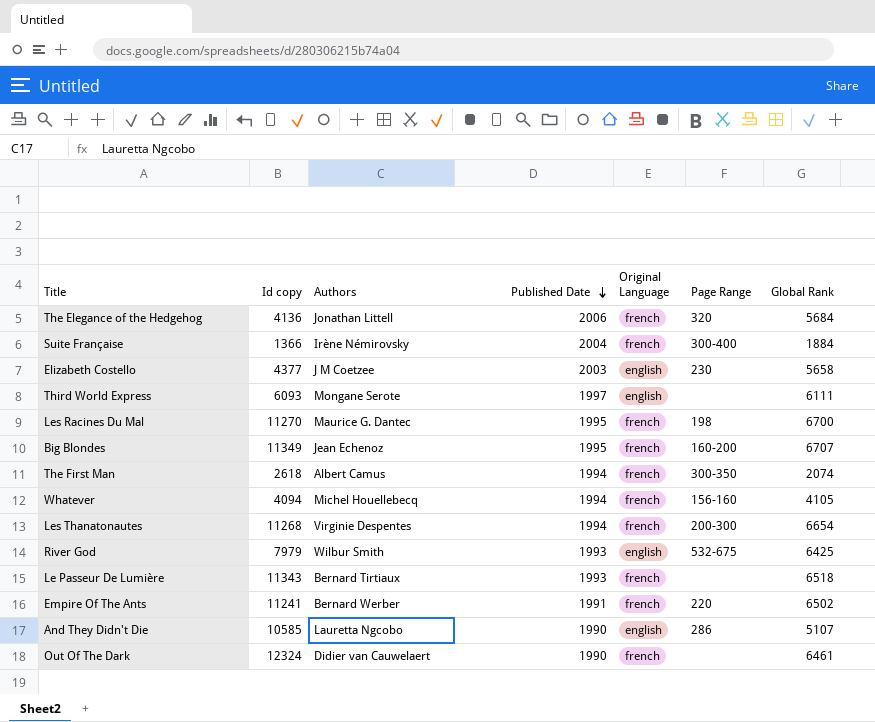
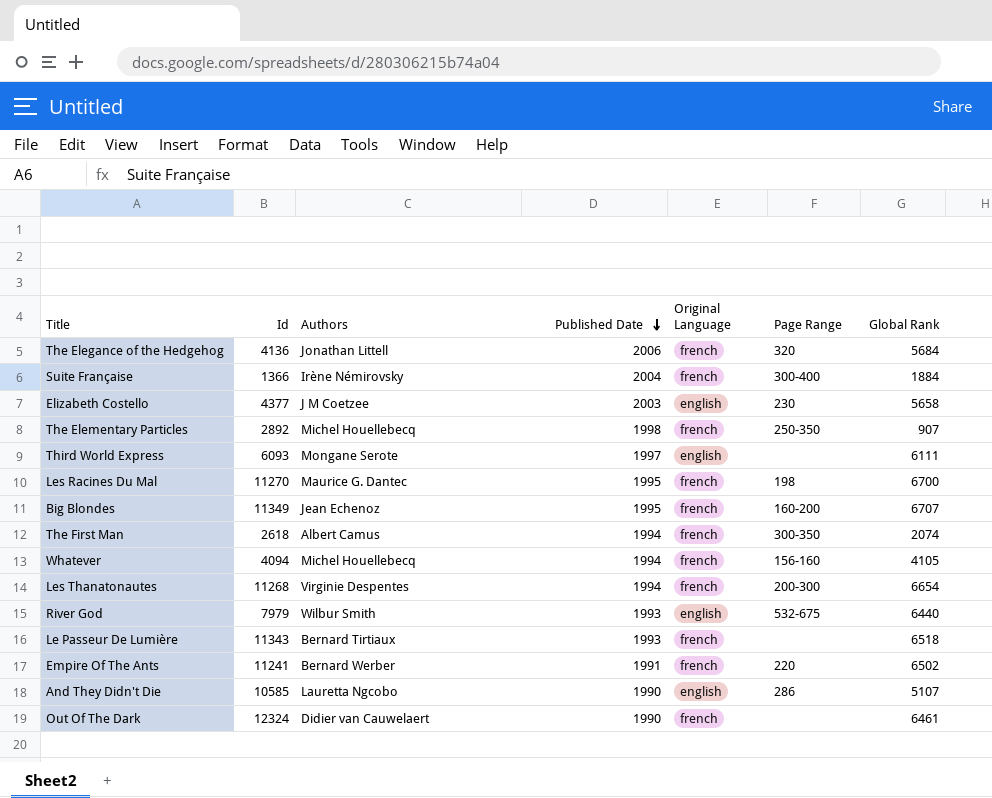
column name: Id copy -> Id
row The Elementary Particles: none -> 2892 | Michel Houellebecq | 1998 | french | 250-350 | 907
River God | Global Rank: 6425 -> 6440

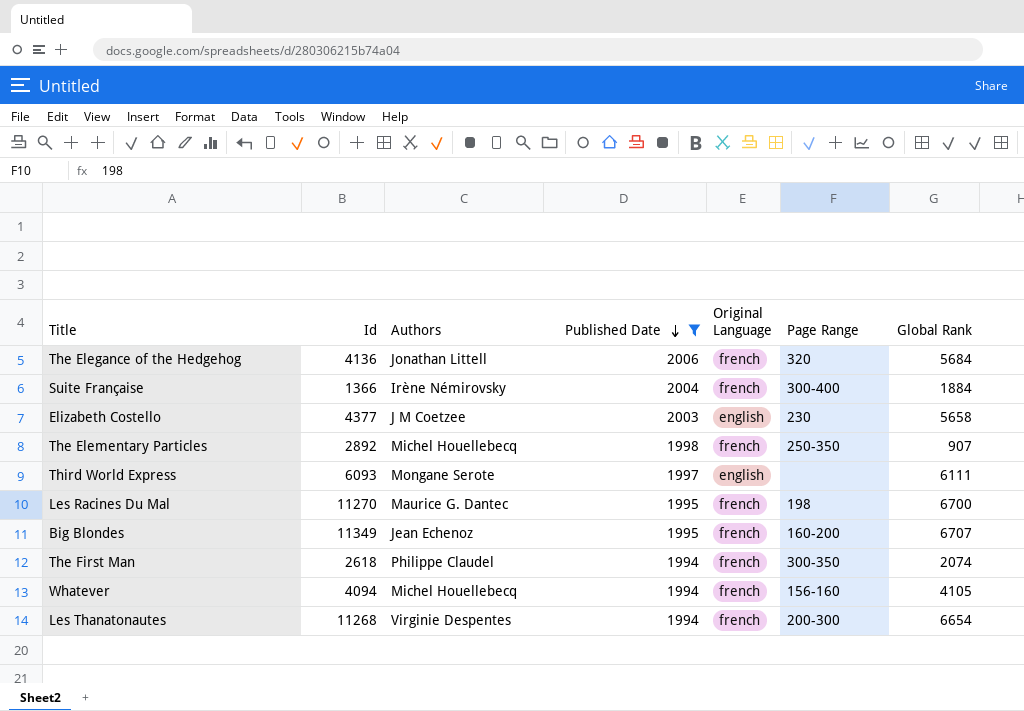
filter: none -> Published Date >= 1994
The First Man | Authors: Albert Camus -> Philippe Claudel

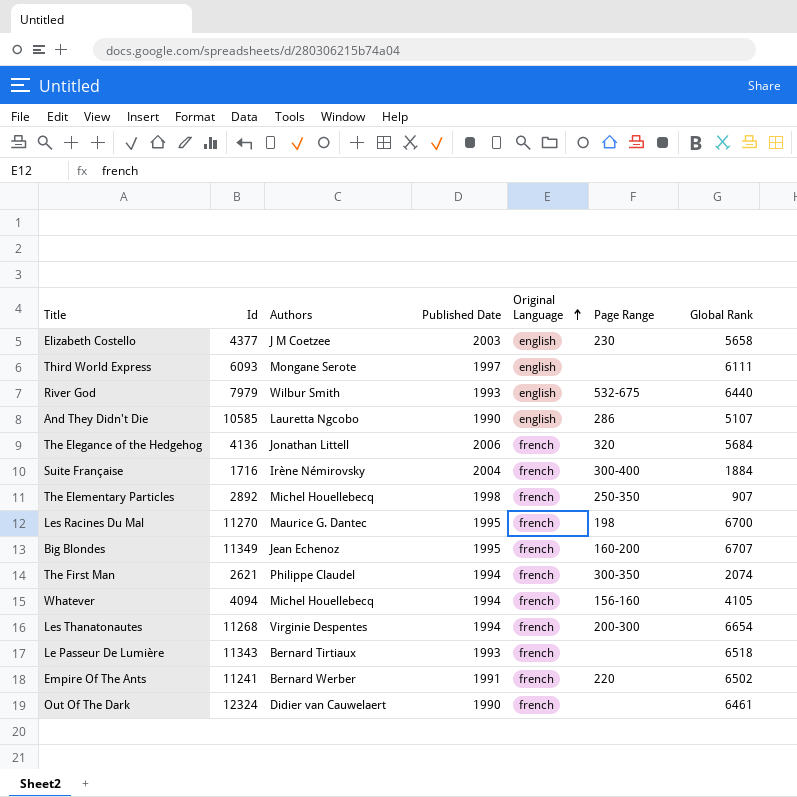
filter: Published Date >= 1994 -> none
row order: Published Date descending -> Original Language ascending
Suite Française | Id: 1366 -> 1716
The First Man | Id: 2618 -> 2621

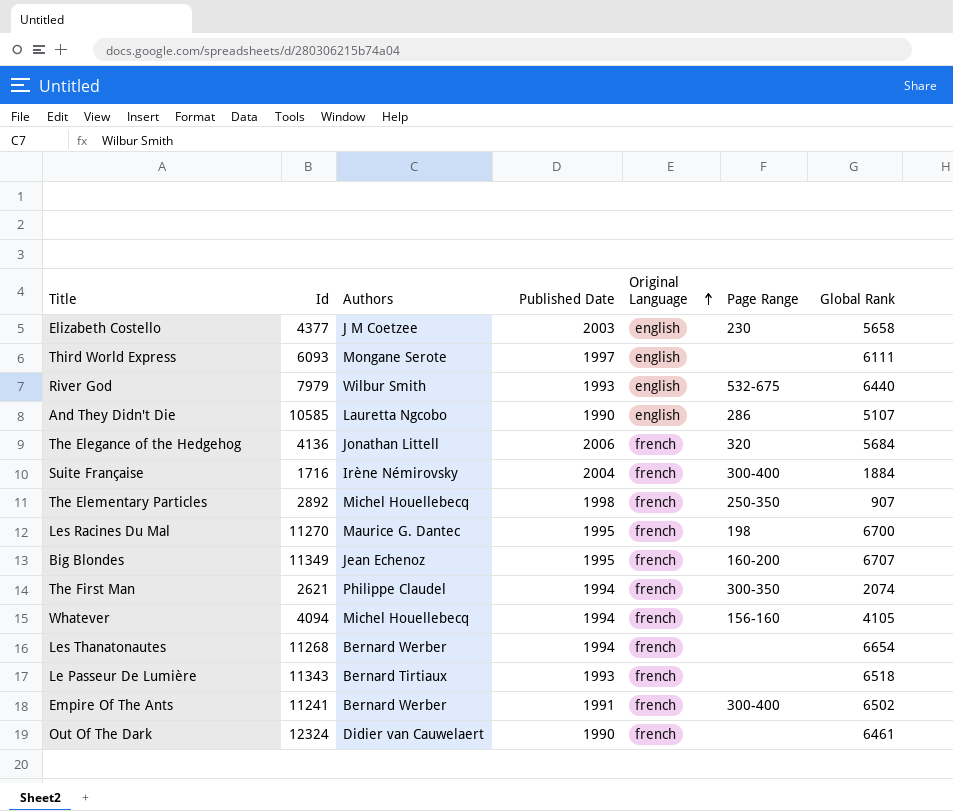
Les Thanatonautes | Authors: Virginie Despentes -> Bernard Werber
Les Thanatonautes | Page Range: 200-300 -> none
Empire Of The Ants | Page Range: 220 -> 300-400

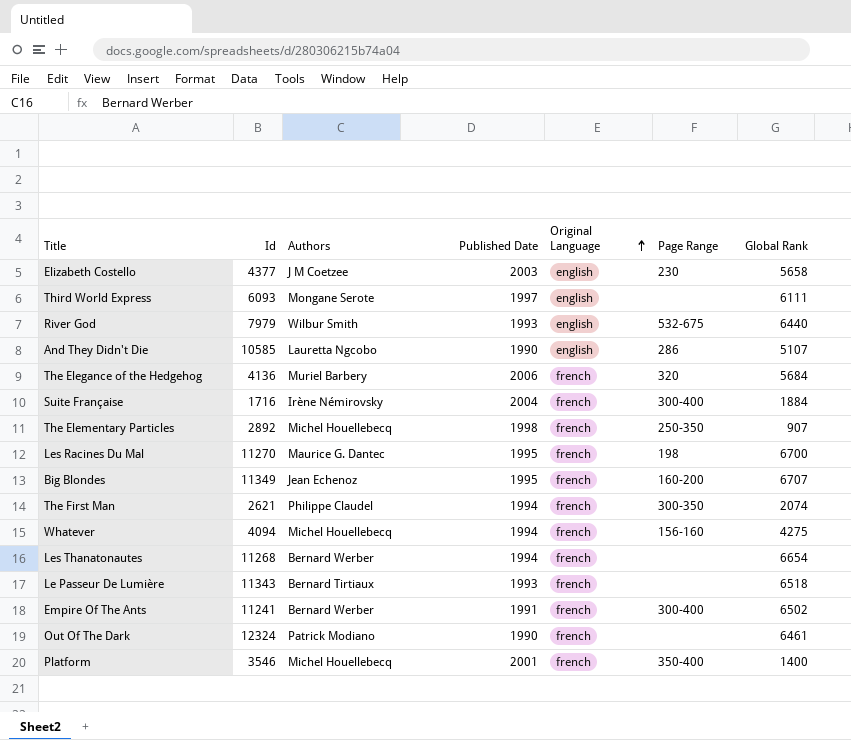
The Elegance of the Hedgehog | Authors: Jonathan Littell -> Muriel Barbery
Whatever | Global Rank: 4105 -> 4275
Out Of The Dark | Authors: Didier van Cauwelaert -> Patrick Modiano
row Platform: none -> 3546 | Michel Houellebecq | 2001 | french | 350-400 | 1400

